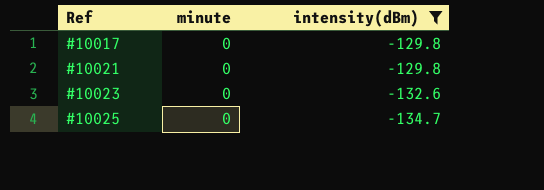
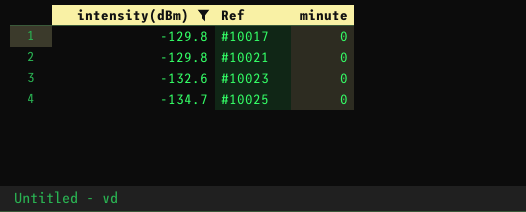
column intensity(dBm) | position: 3 -> 1

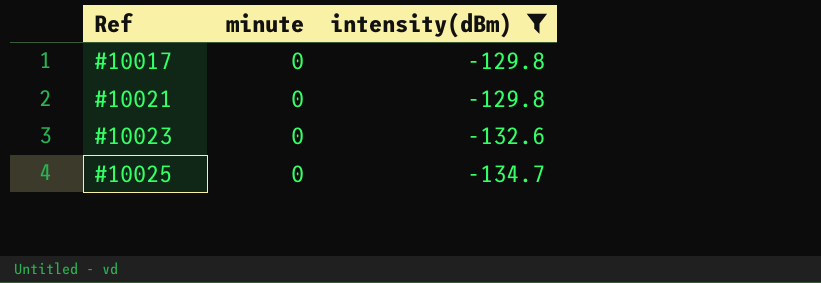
column intensity(dBm) | position: 1 -> 3

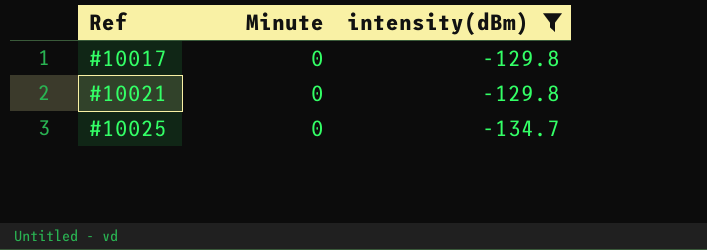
column name: minute -> Minute
row #10023: 0 | -132.6 -> none

